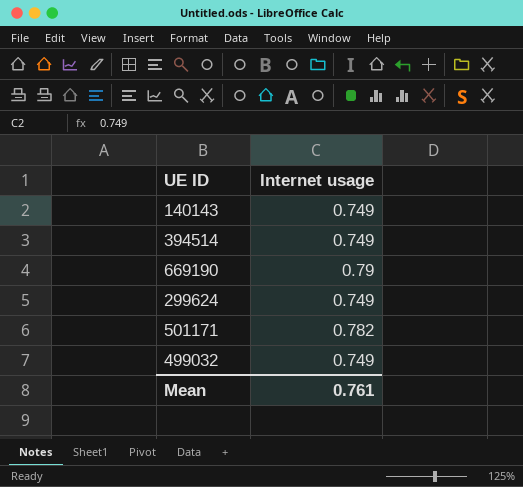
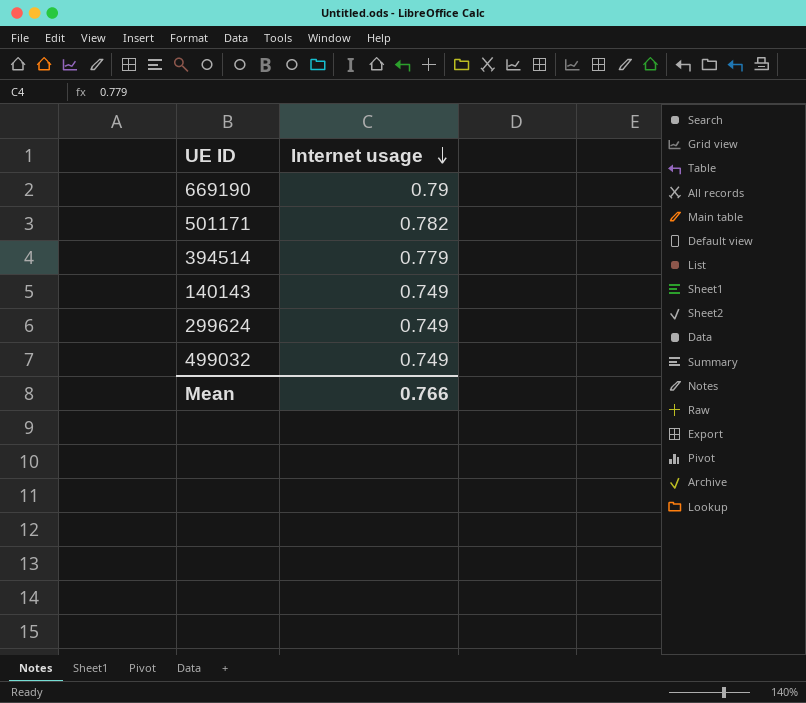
row order: none -> Internet usage descending
394514 | Internet usage: 0.749 -> 0.779
Mean | Internet usage: 0.761 -> 0.766

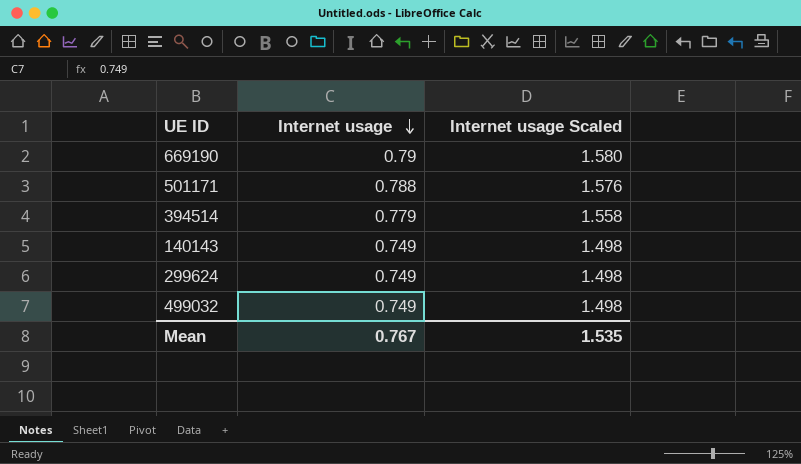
column Internet usage Scaled | formula: none -> [Internet usage] * 2
501171 | Internet usage: 0.782 -> 0.788
Mean | Internet usage: 0.766 -> 0.767

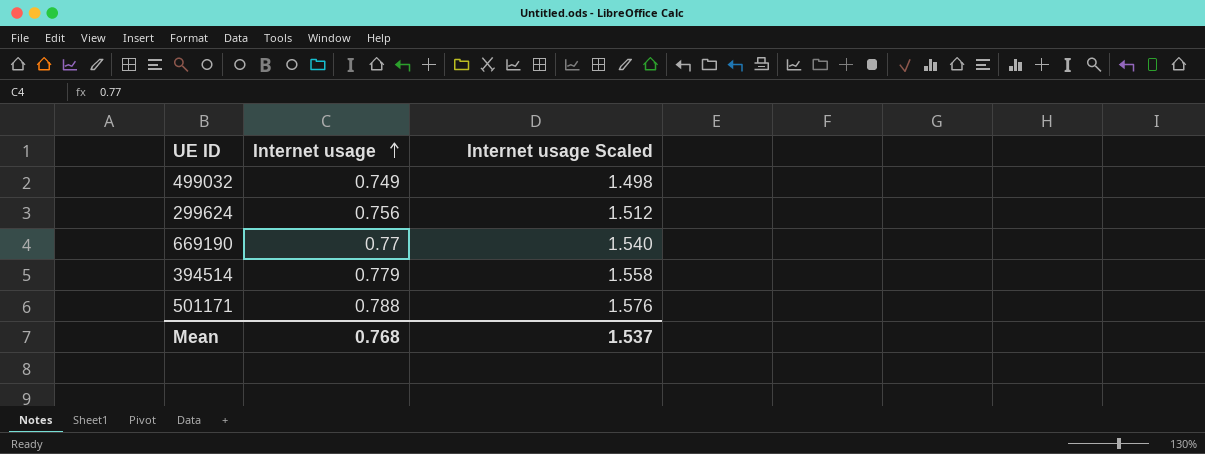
row order: Internet usage descending -> Internet usage ascending
row 140143: 0.749 | 1.498 -> none
299624 | Internet usage: 0.749 -> 0.756
299624 | Internet usage Scaled: 1.498 -> 1.512
669190 | Internet usage: 0.79 -> 0.77
669190 | Internet usage Scaled: 1.580 -> 1.540
Mean | Internet usage: 0.767 -> 0.768
Mean | Internet usage Scaled: 1.535 -> 1.537

